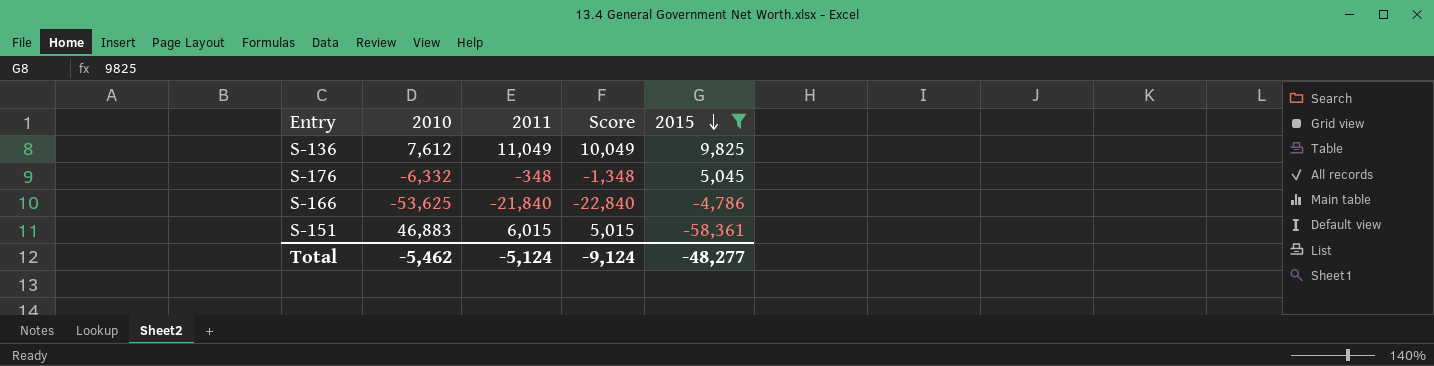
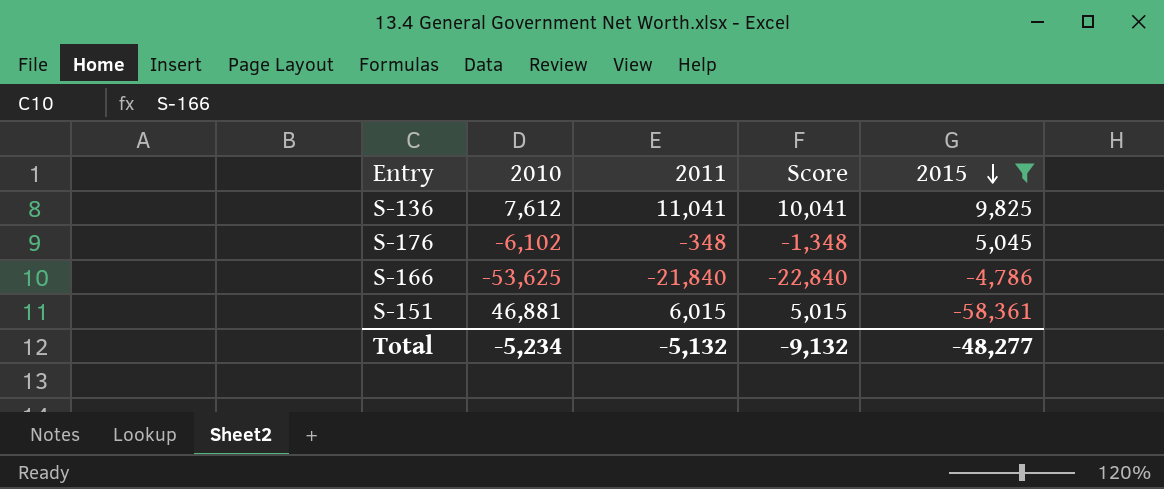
S-136 | 2011: 11,049 -> 11,041
S-136 | Score: 10,049 -> 10,041
S-176 | 2010: -6,332 -> -6,102
S-151 | 2010: 46,883 -> 46,881
Total | 2010: -5,462 -> -5,234
Total | 2011: -5,124 -> -5,132
Total | Score: -9,124 -> -9,132

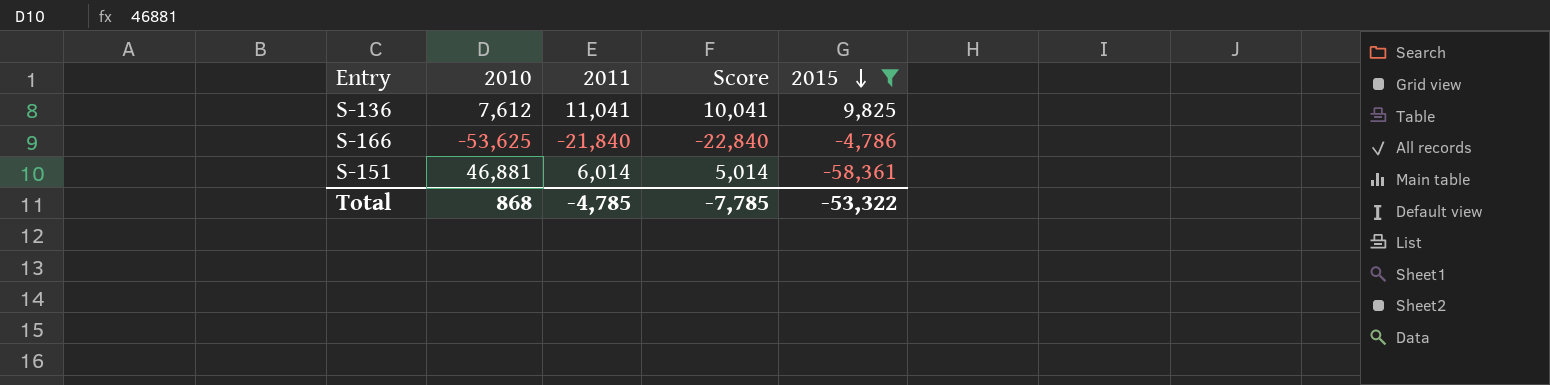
row S-176: -6,102 | -348 | -1,348 | 5,045 -> none
S-151 | 2011: 6,015 -> 6,014
S-151 | Score: 5,015 -> 5,014
Total | 2010: -5,234 -> 868
Total | 2011: -5,132 -> -4,785
Total | Score: -9,132 -> -7,785
Total | 2015: -48,277 -> -53,322

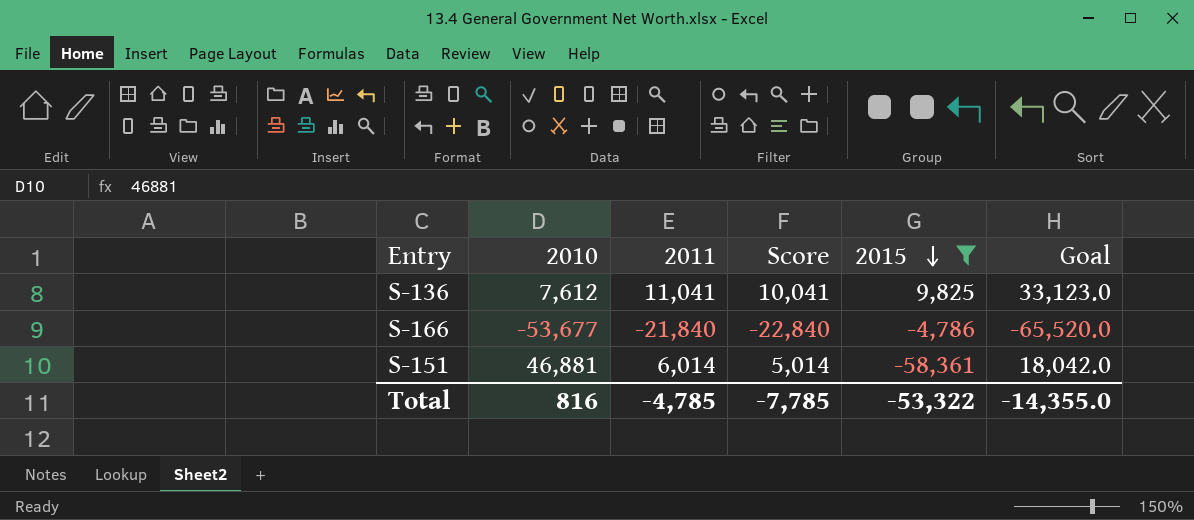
column Goal | formula: none -> [2011] * 3
S-166 | 2010: -53,625 -> -53,677
Total | 2010: 868 -> 816

